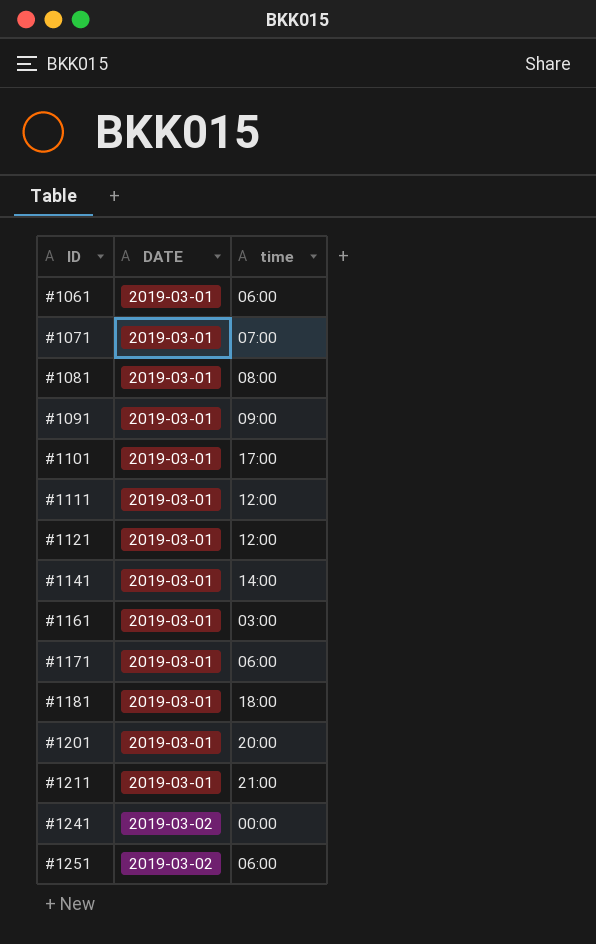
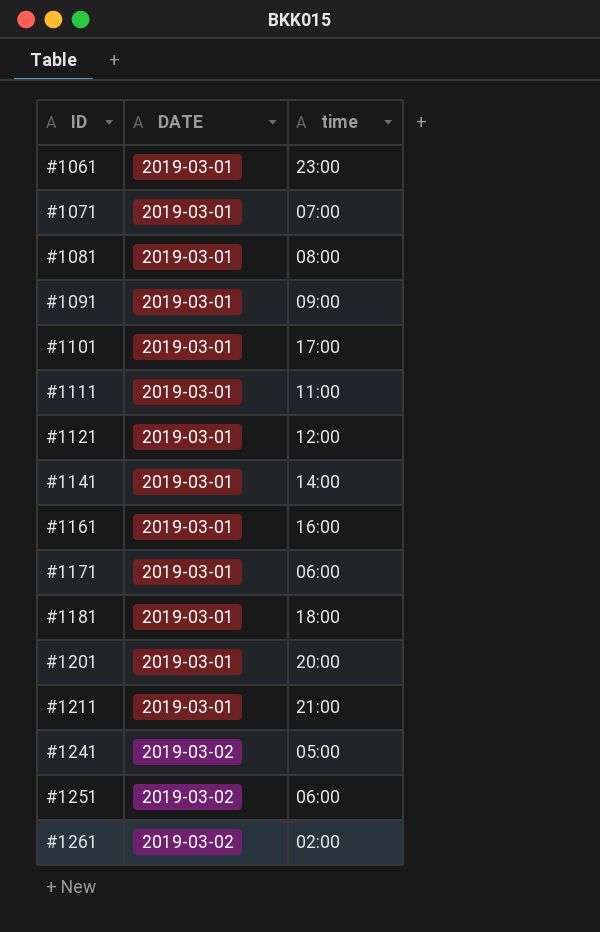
#1061 | time: 06:00 -> 23:00
#1111 | time: 12:00 -> 11:00
#1161 | time: 03:00 -> 16:00
#1241 | time: 00:00 -> 05:00
row #1261: none -> 2019-03-02 | 02:00

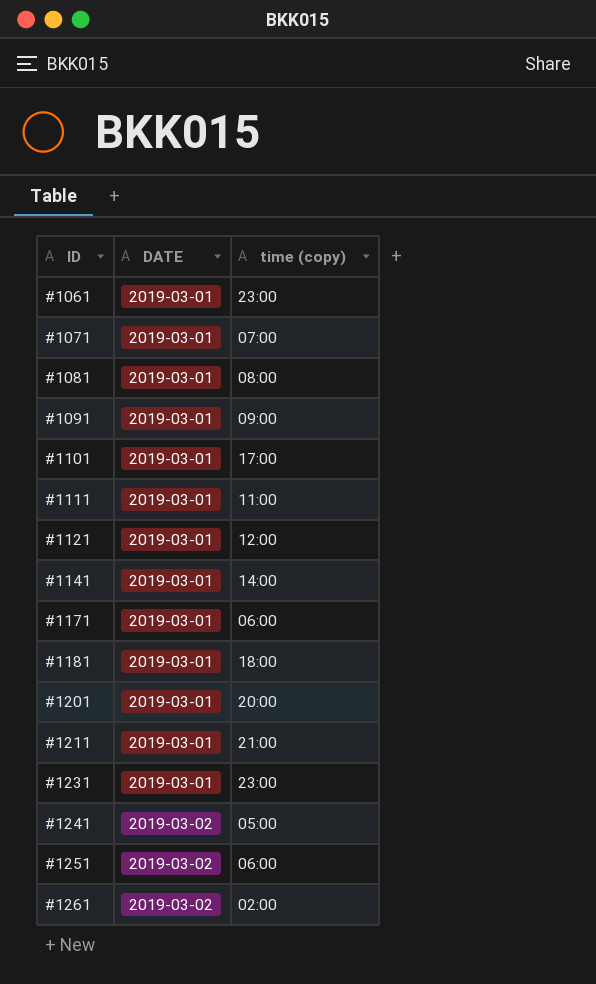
column name: time -> time (copy)
row #1161: 2019-03-01 | 16:00 -> none
row #1231: none -> 2019-03-01 | 23:00

